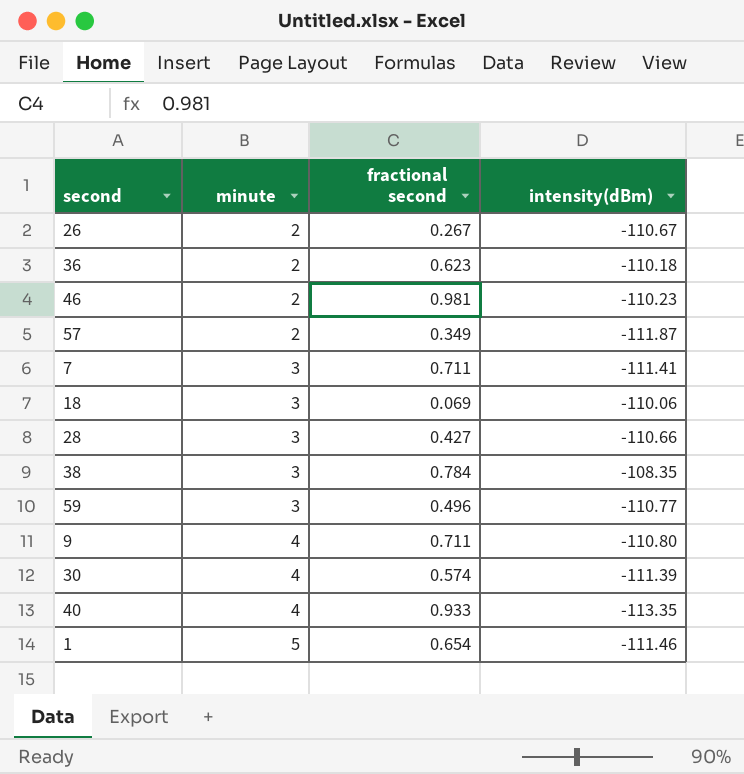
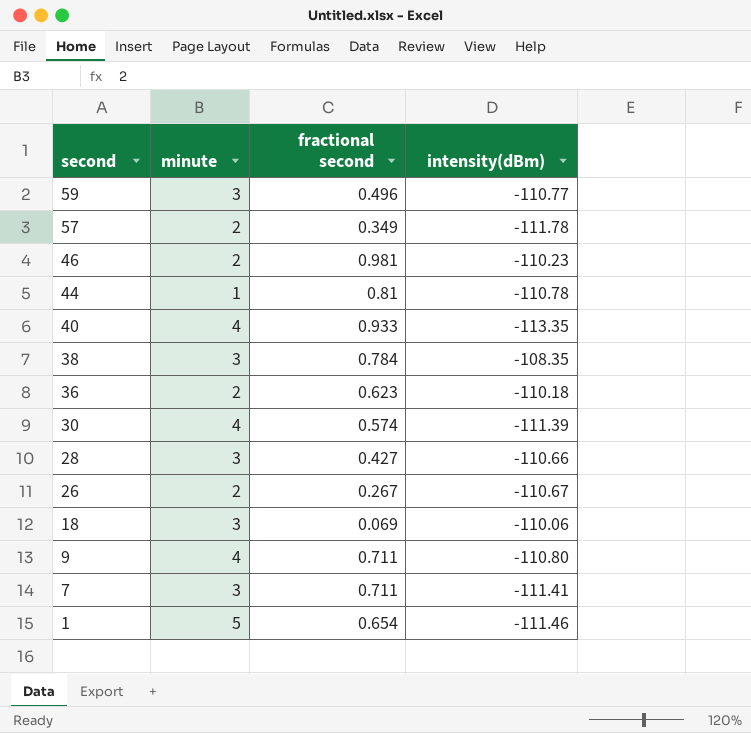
row order: minute ascending -> second descending
57 | intensity(dBm): -111.87 -> -111.78
row 44: none -> 1 | 0.81 | -110.78

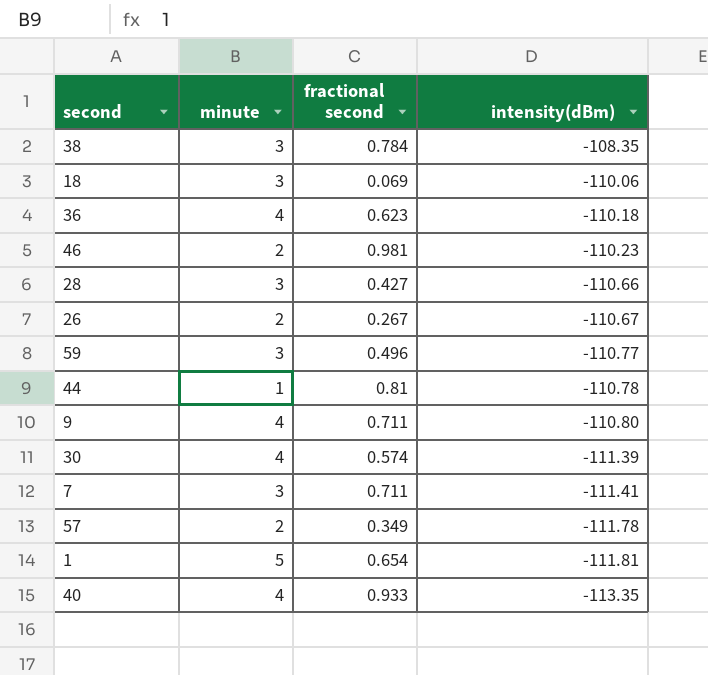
row order: second descending -> intensity(dBm) descending
36 | minute: 2 -> 4
1 | intensity(dBm): -111.46 -> -111.81

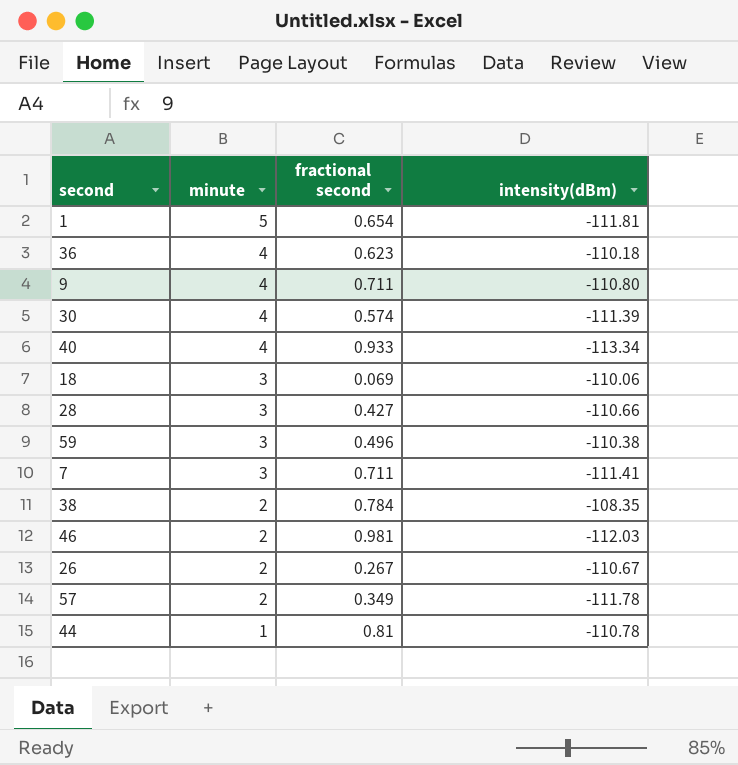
row order: intensity(dBm) descending -> minute descending
40 | intensity(dBm): -113.35 -> -113.34
59 | intensity(dBm): -110.77 -> -110.38
38 | minute: 3 -> 2
46 | intensity(dBm): -110.23 -> -112.03

